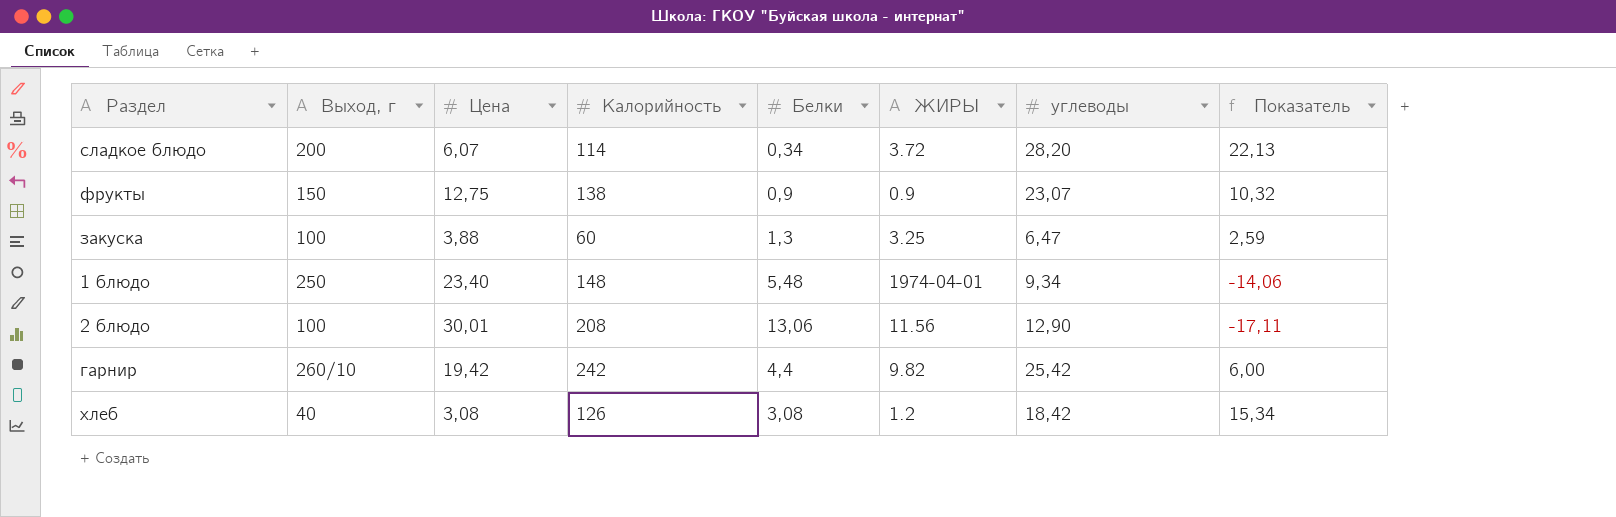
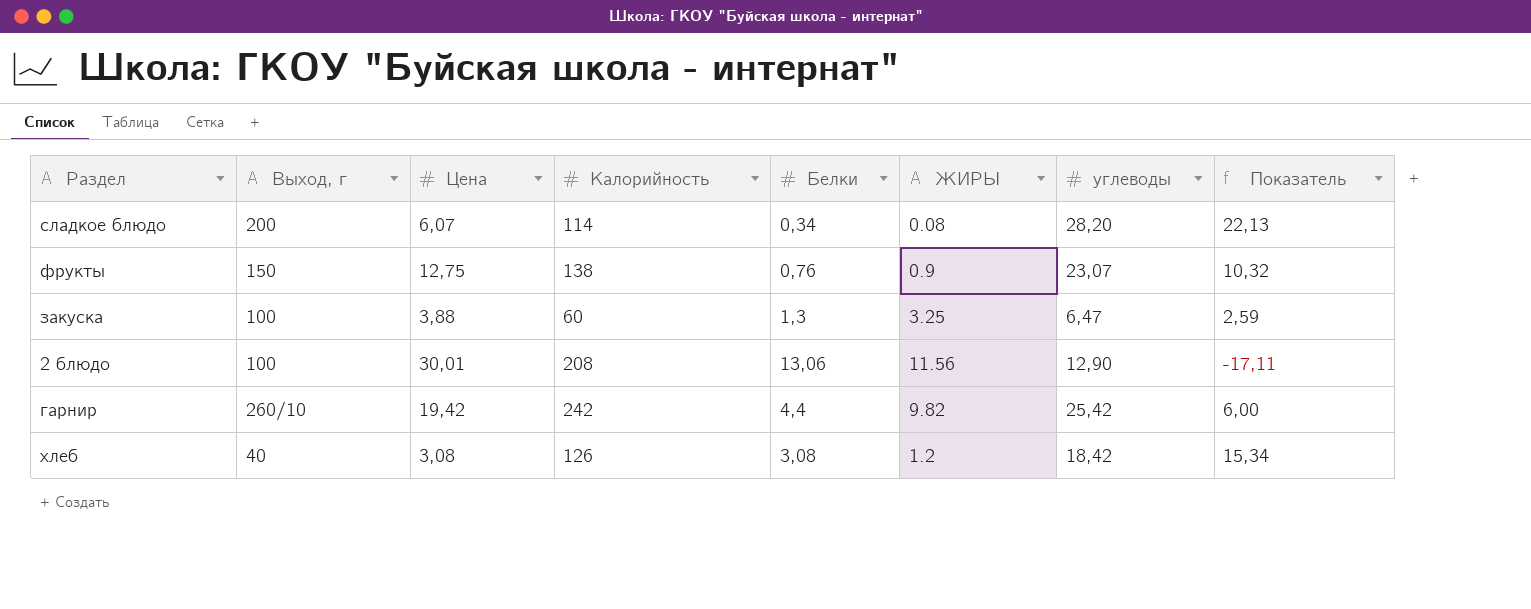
row 1 блюдо: 250 | 23,40 | 148 | 5,48 | 1974-04-01 | 9,34 | -14,06 -> none
сладкое блюдо | ЖИРЫ: 3.72 -> 0.08
фрукты | Белки: 0,9 -> 0,76

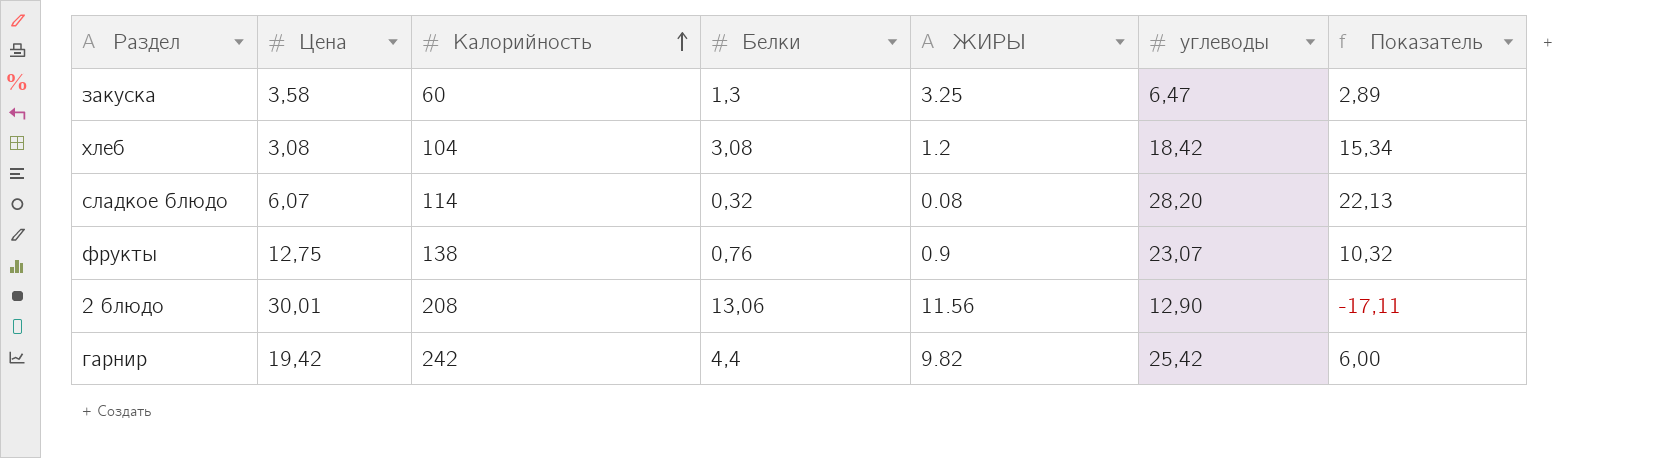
row order: none -> Калорийность ascending
column Выход, г | position: 2 -> none
закуска | Цена: 3,88 -> 3,58
закуска | Показатель: 2,59 -> 2,89
хлеб | Калорийность: 126 -> 104
сладкое блюдо | Белки: 0,34 -> 0,32

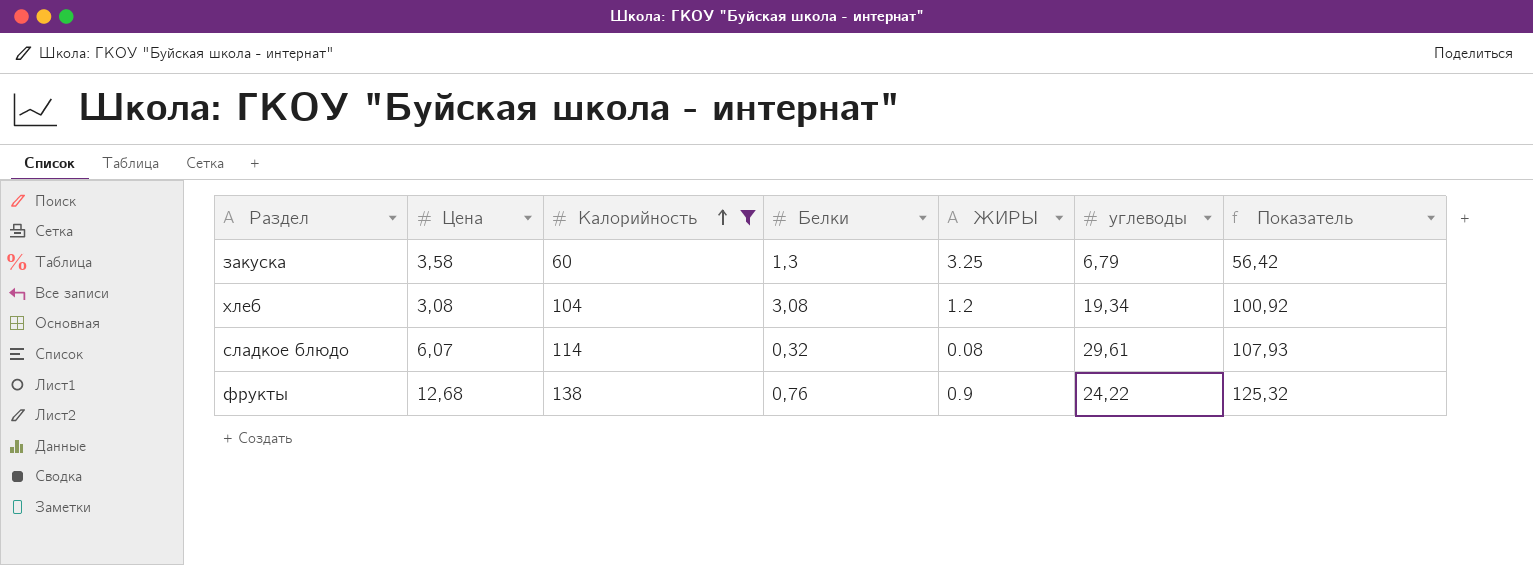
filter: none -> Калорийность <= 138
column Показатель | formula: [углеводы] - [Цена] -> [Калорийность] - [Цена]
закуска | углеводы: 6,47 -> 6,79
хлеб | углеводы: 18,42 -> 19,34
сладкое блюдо | углеводы: 28,20 -> 29,61
фрукты | Цена: 12,75 -> 12,68
фрукты | углеводы: 23,07 -> 24,22

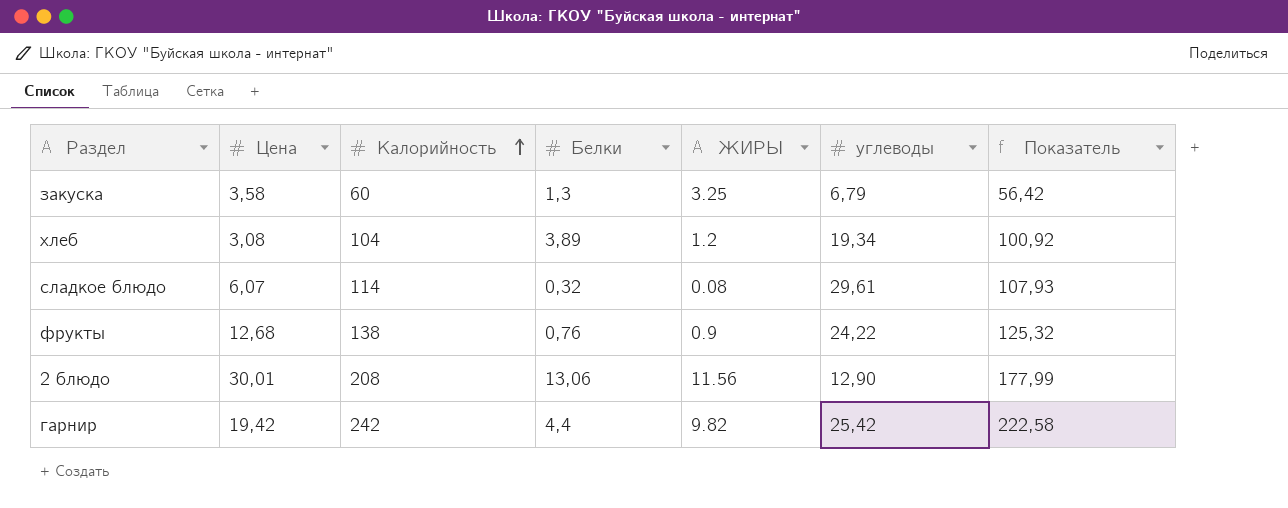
filter: Калорийность <= 138 -> none
хлеб | Белки: 3,08 -> 3,89

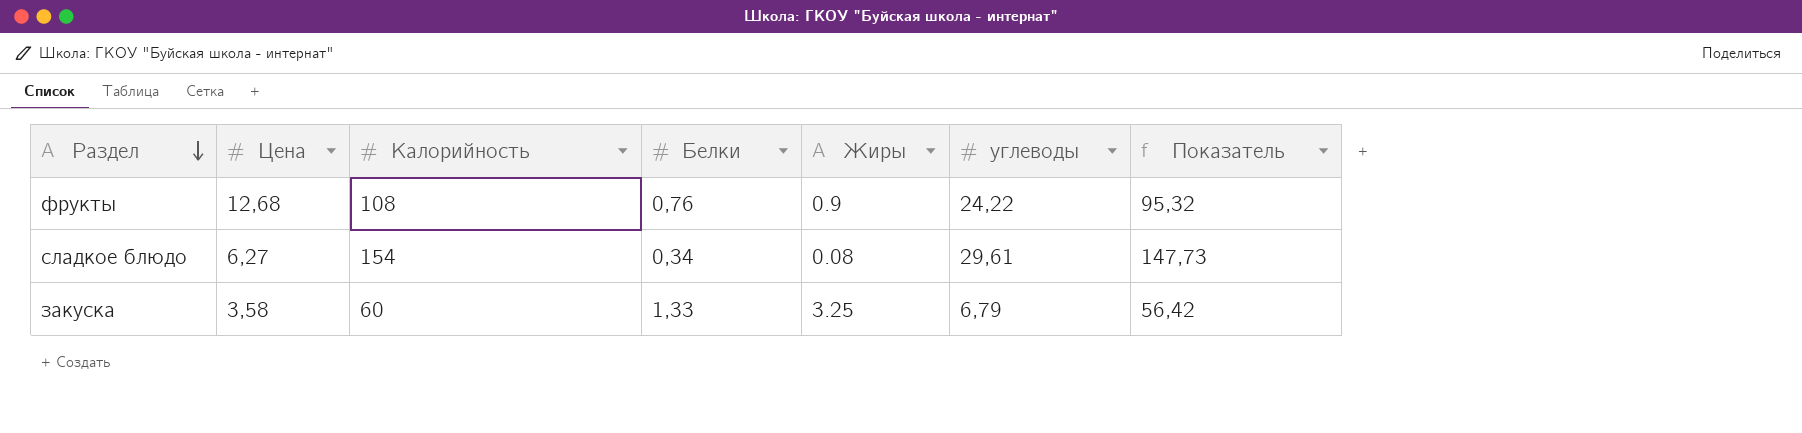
row order: Калорийность ascending -> Раздел descending
column name: ЖИРЫ -> Жиры
row хлеб: 3,08 | 104 | 3,89 | 1.2 | 19,34 | 100,92 -> none
row 2 блюдо: 30,01 | 208 | 13,06 | 11.56 | 12,90 | 177,99 -> none
row гарнир: 19,42 | 242 | 4,4 | 9.82 | 25,42 | 222,58 -> none
фрукты | Калорийность: 138 -> 108
фрукты | Показатель: 125,32 -> 95,32
сладкое блюдо | Цена: 6,07 -> 6,27
сладкое блюдо | Калорийность: 114 -> 154
сладкое блюдо | Белки: 0,32 -> 0,34
сладкое блюдо | Показатель: 107,93 -> 147,73
закуска | Белки: 1,3 -> 1,33

